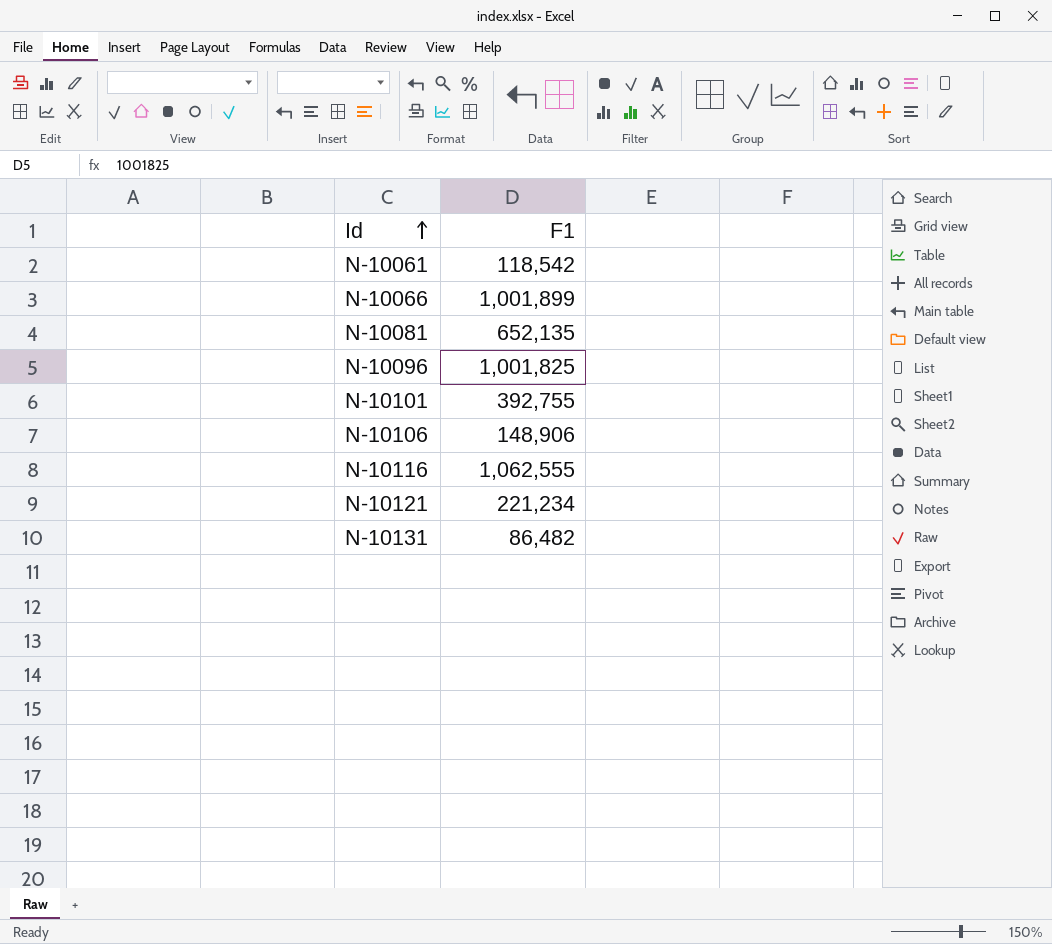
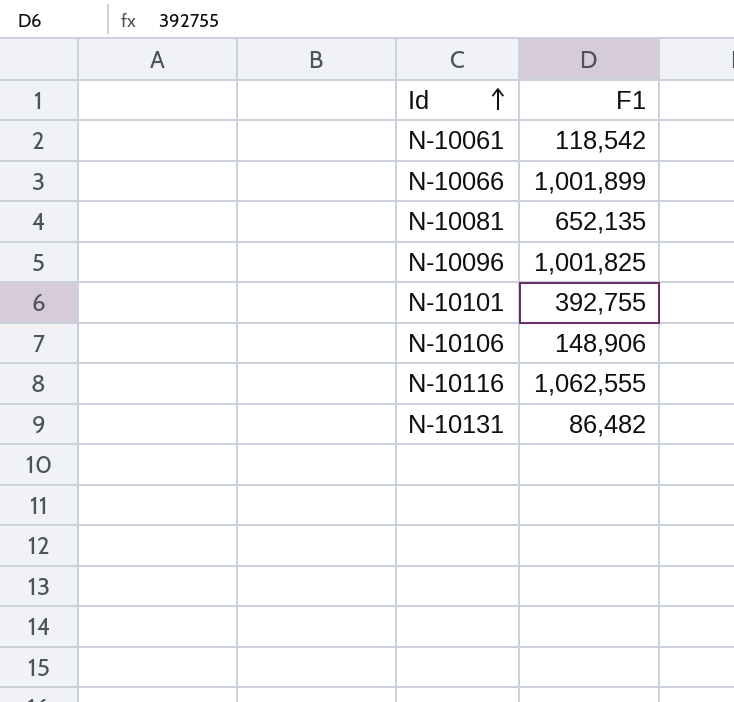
row N-10121: 221,234 -> none

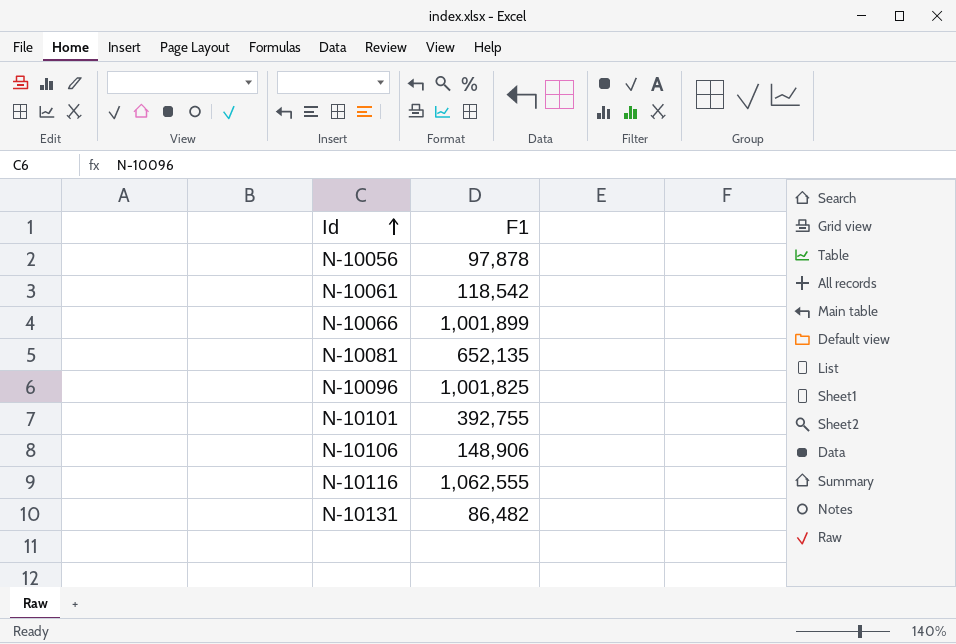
row N-10056: none -> 97,878

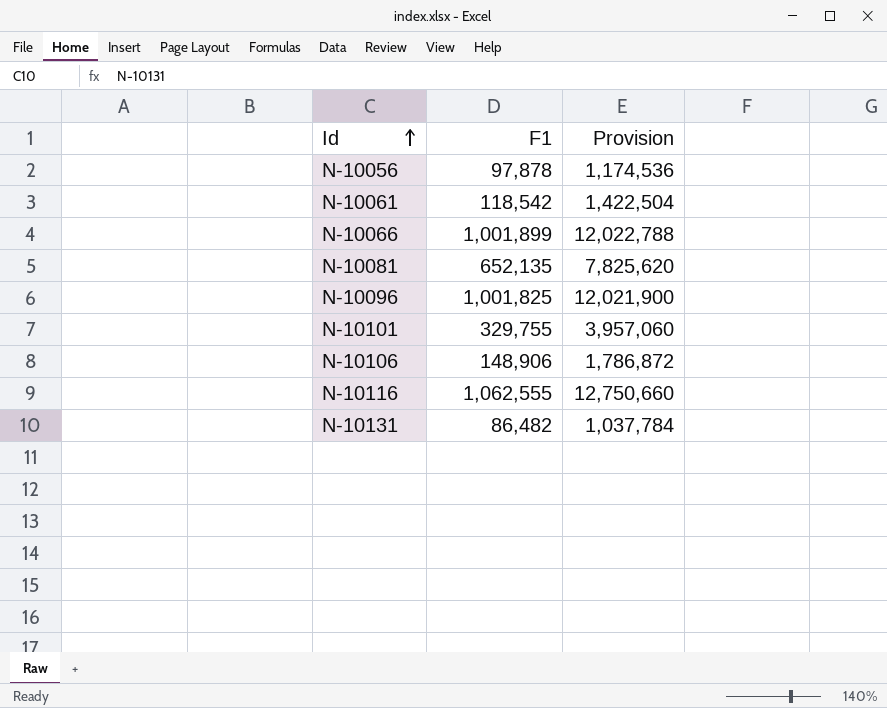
column Provision | formula: none -> [F1] * 12
N-10101 | F1: 392,755 -> 329,755

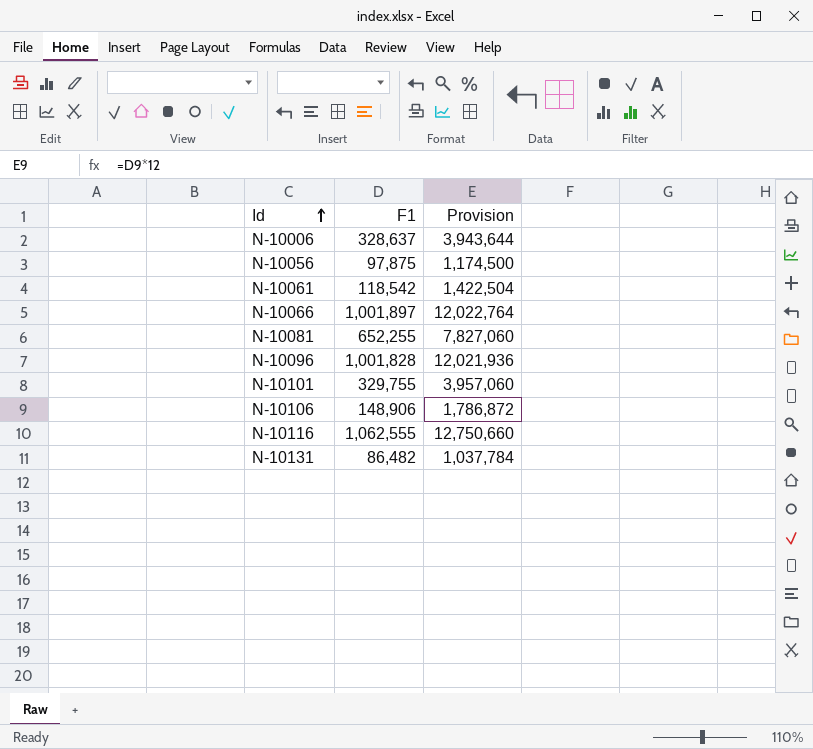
row N-10006: none -> 328,637 | 3,943,644
N-10056 | F1: 97,878 -> 97,875
N-10056 | Provision: 1,174,536 -> 1,174,500
N-10066 | F1: 1,001,899 -> 1,001,897
N-10066 | Provision: 12,022,788 -> 12,022,764
N-10081 | F1: 652,135 -> 652,255
N-10081 | Provision: 7,825,620 -> 7,827,060
N-10096 | F1: 1,001,825 -> 1,001,828
N-10096 | Provision: 12,021,900 -> 12,021,936

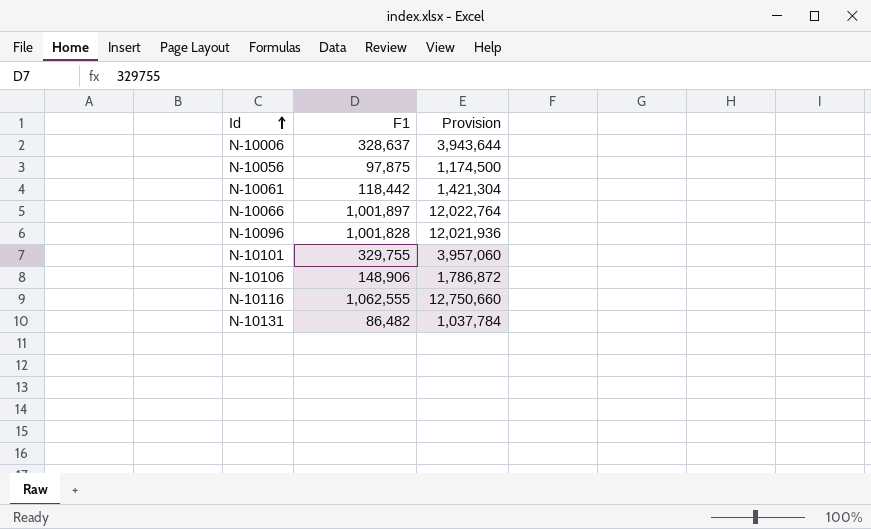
row N-10081: 652,255 | 7,827,060 -> none
N-10061 | F1: 118,542 -> 118,442
N-10061 | Provision: 1,422,504 -> 1,421,304

